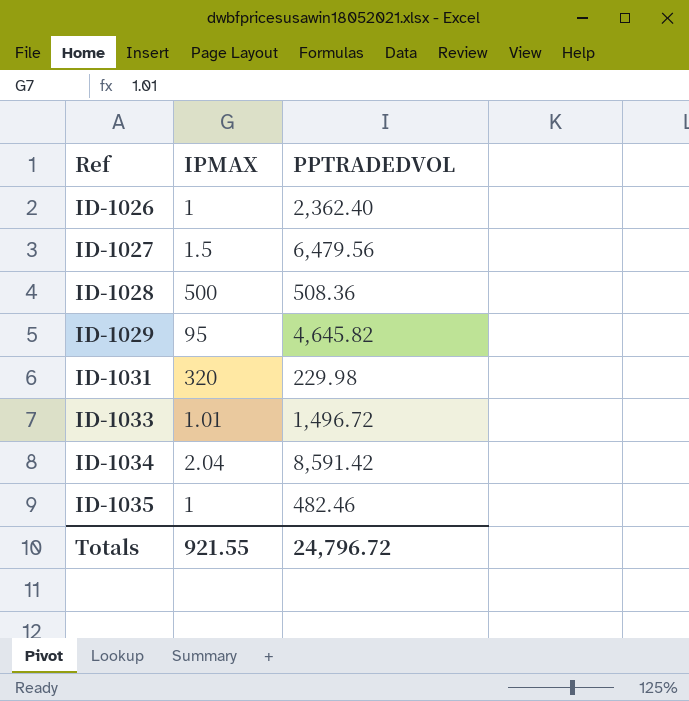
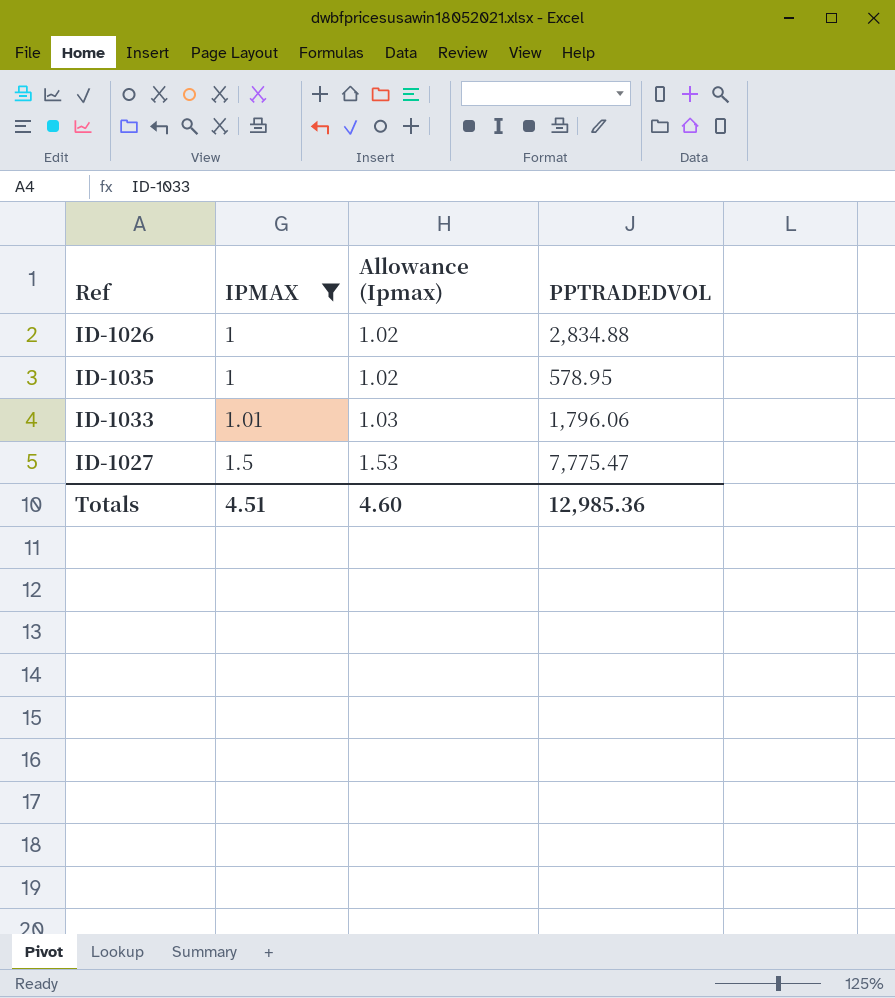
filter: none -> IPMAX <= 1.5
row order: Ref ascending -> IPMAX ascending
column Allowance (Ipmax) | formula: none -> [IPMAX] * 1.02
ID-1026 | PPTRADEDVOL: 2,362.40 -> 2,834.88
ID-1035 | PPTRADEDVOL: 482.46 -> 578.95
ID-1033 | PPTRADEDVOL: 1,496.72 -> 1,796.06
ID-1027 | PPTRADEDVOL: 6,479.56 -> 7,775.47
Totals | IPMAX: 921.55 -> 4.51
Totals | PPTRADEDVOL: 24,796.72 -> 12,985.36

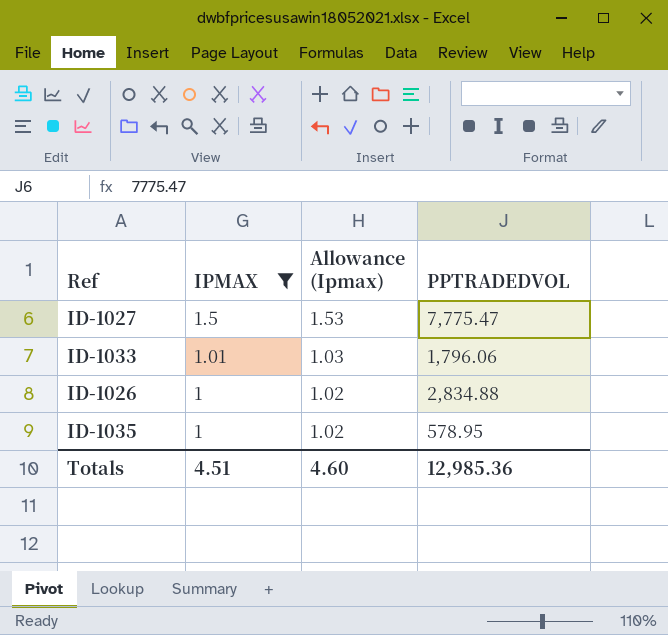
row order: IPMAX ascending -> IPMAX descending

